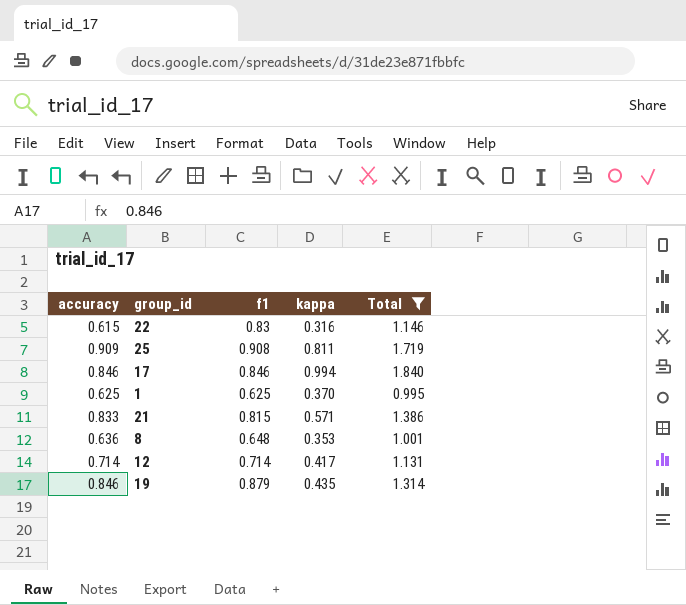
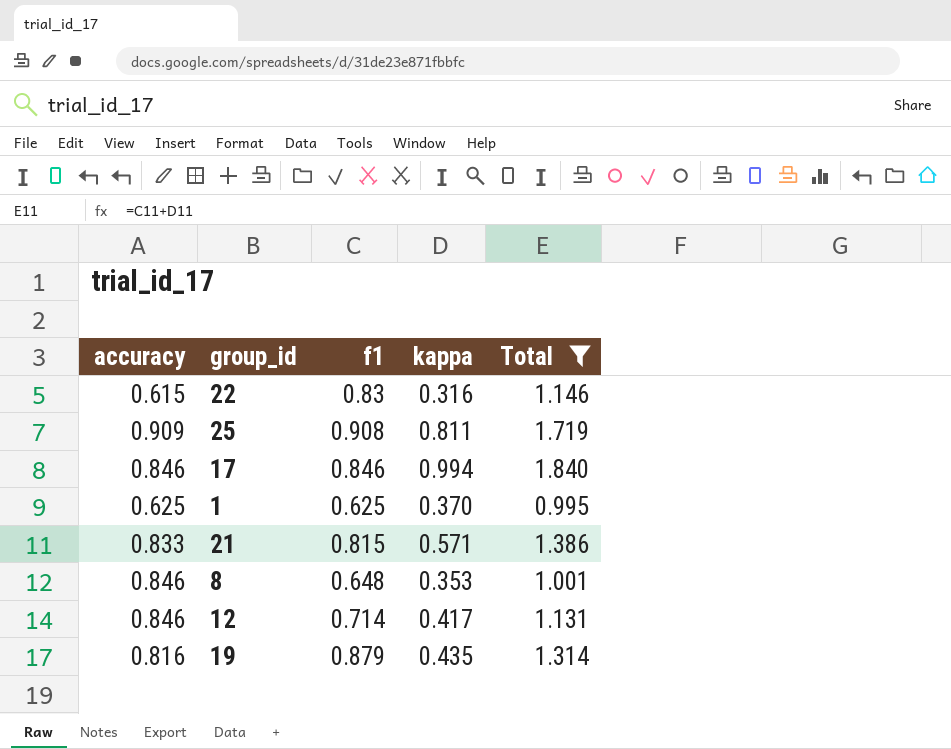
8 | accuracy: 0.636 -> 0.846
12 | accuracy: 0.714 -> 0.846
19 | accuracy: 0.846 -> 0.816

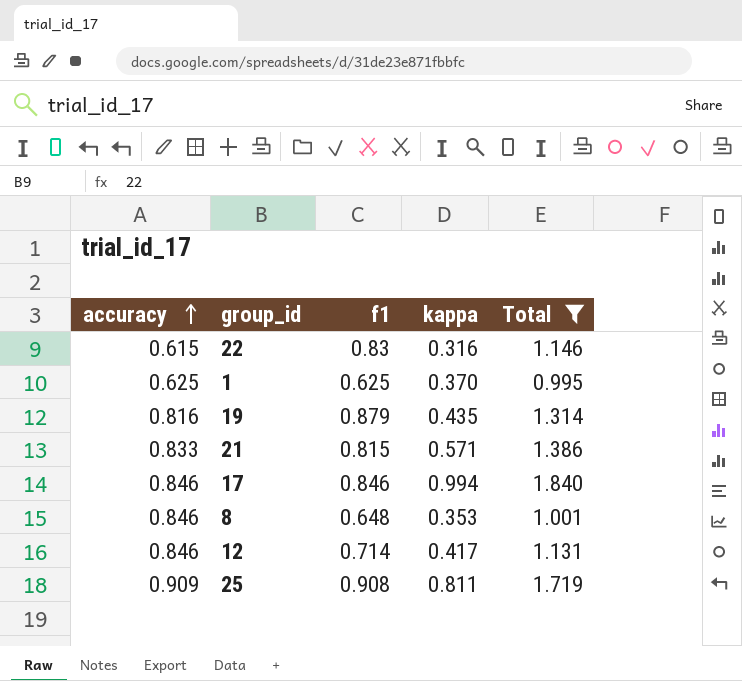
row order: none -> accuracy ascending

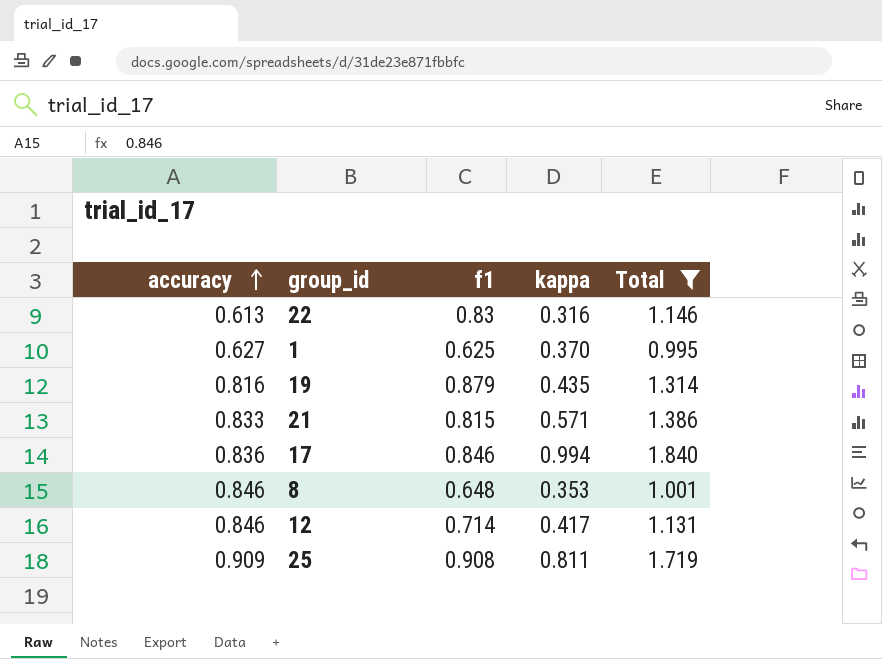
22 | accuracy: 0.615 -> 0.613
1 | accuracy: 0.625 -> 0.627
17 | accuracy: 0.846 -> 0.836

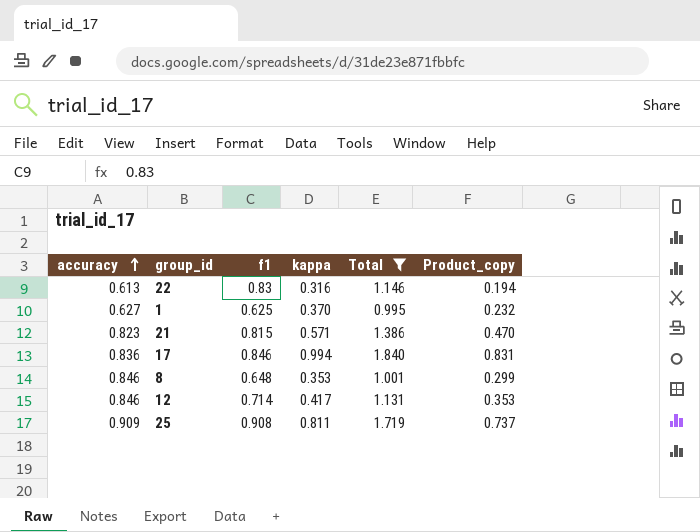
column Product_copy | formula: none -> [accuracy] * [kappa]
row 19: 0.816 | 0.879 | 0.435 | 1.314 -> none
21 | accuracy: 0.833 -> 0.823

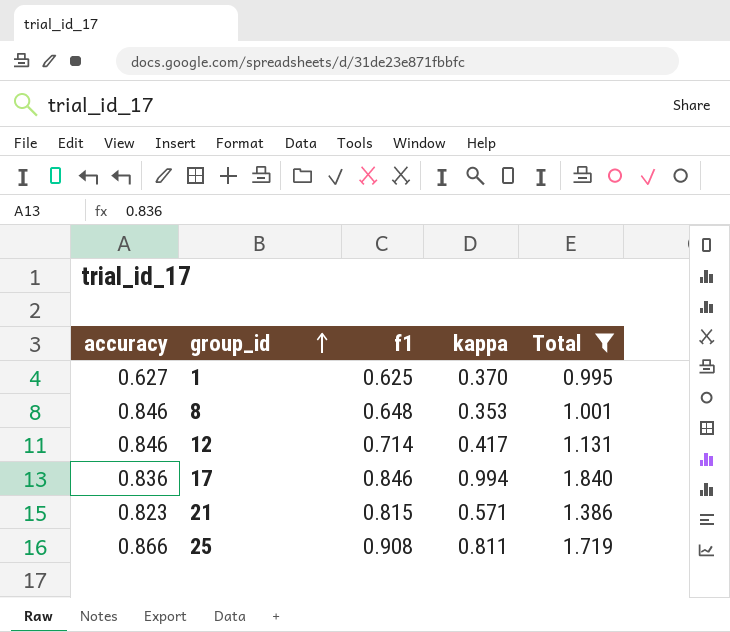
row order: accuracy ascending -> group_id ascending
column Product_copy | formula: [accuracy] * [kappa] -> none
row 22: 0.613 | 0.83 | 0.316 | 1.146 | 0.194 -> none
25 | accuracy: 0.909 -> 0.866

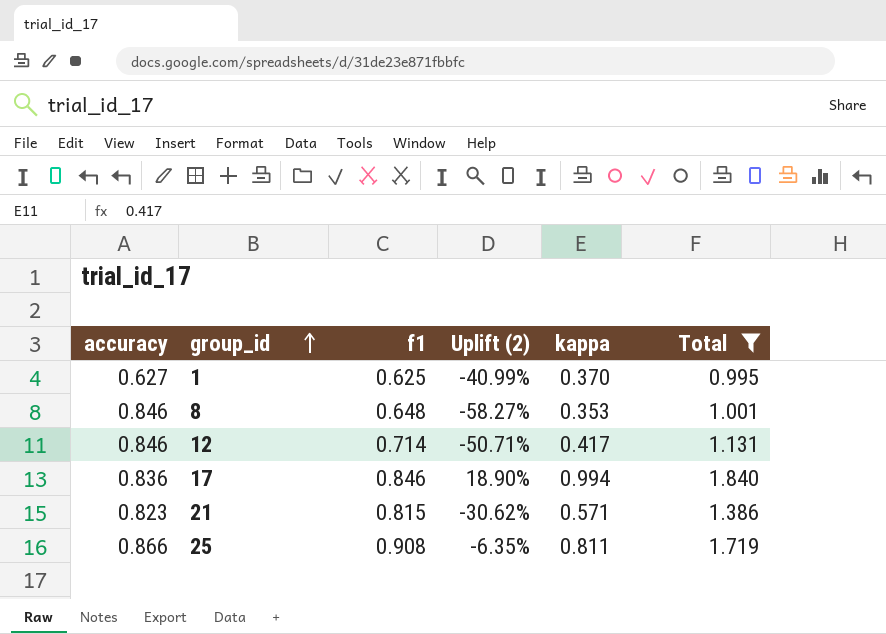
column Uplift (2) | formula: none -> ([kappa] - [accuracy]) / [accuracy]

